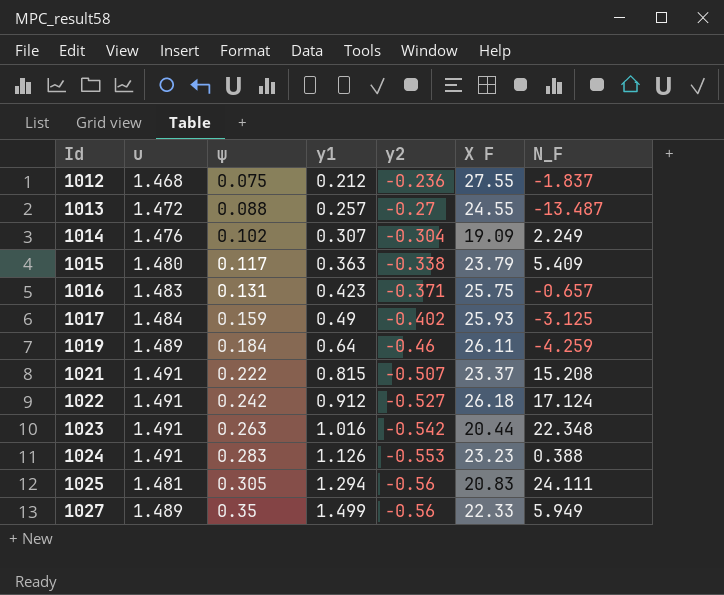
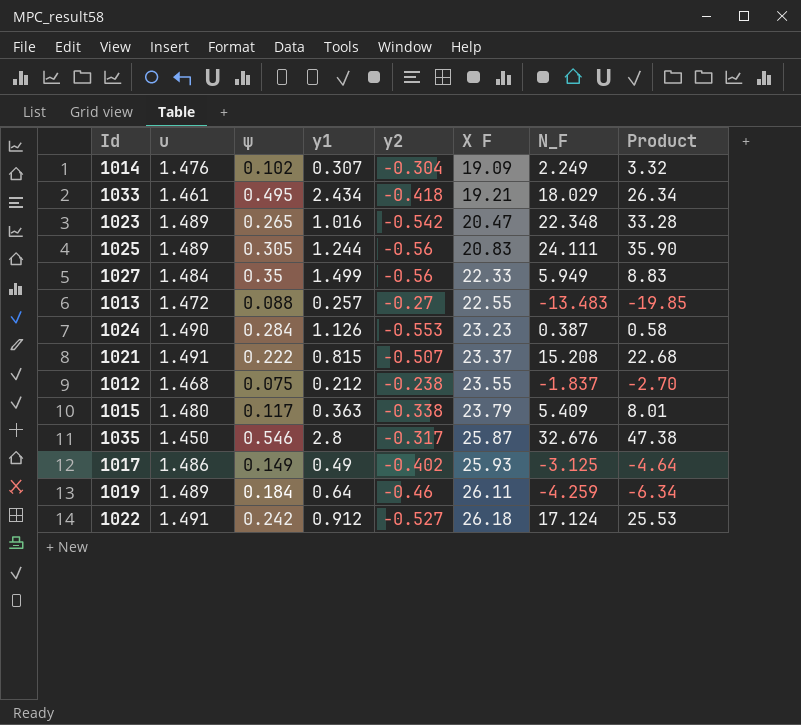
row order: Id ascending -> X F ascending
column Product | formula: none -> [u] * [N_F]
row 1016: 1.483 | 0.131 | 0.423 | -0.371 | 25.75 | -0.657 -> none
row 1033: none -> 1.461 | 0.495 | 2.434 | -0.418 | 19.21 | 18.029 | 26.34
1023 | u: 1.491 -> 1.489
1023 | ψ: 0.263 -> 0.265
1023 | X F: 20.44 -> 20.47
1025 | u: 1.481 -> 1.489
1025 | y1: 1.294 -> 1.244
1027 | u: 1.489 -> 1.484
1013 | X F: 24.55 -> 22.55
1013 | N_F: -13.487 -> -13.483
1024 | u: 1.491 -> 1.490
1024 | ψ: 0.283 -> 0.284
1024 | N_F: 0.388 -> 0.387
1012 | y2: -0.236 -> -0.238
1012 | X F: 27.55 -> 23.55
row 1035: none -> 1.450 | 0.546 | 2.8 | -0.317 | 25.87 | 32.676 | 47.38
1017 | u: 1.484 -> 1.486
1017 | ψ: 0.159 -> 0.149

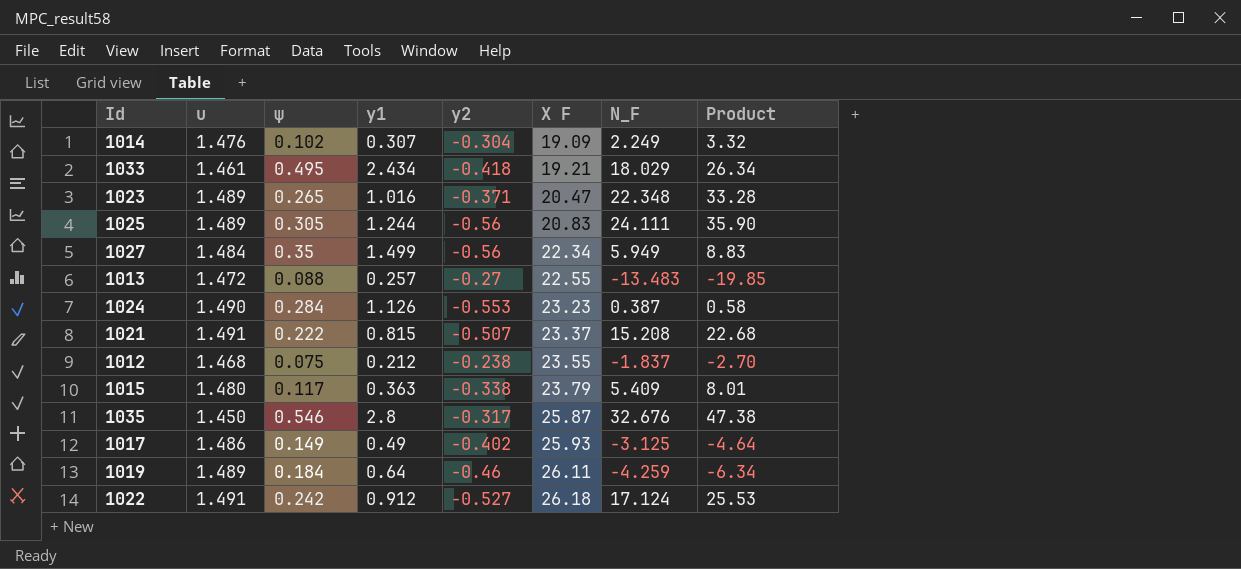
1023 | y2: -0.542 -> -0.371
1027 | X F: 22.33 -> 22.34

